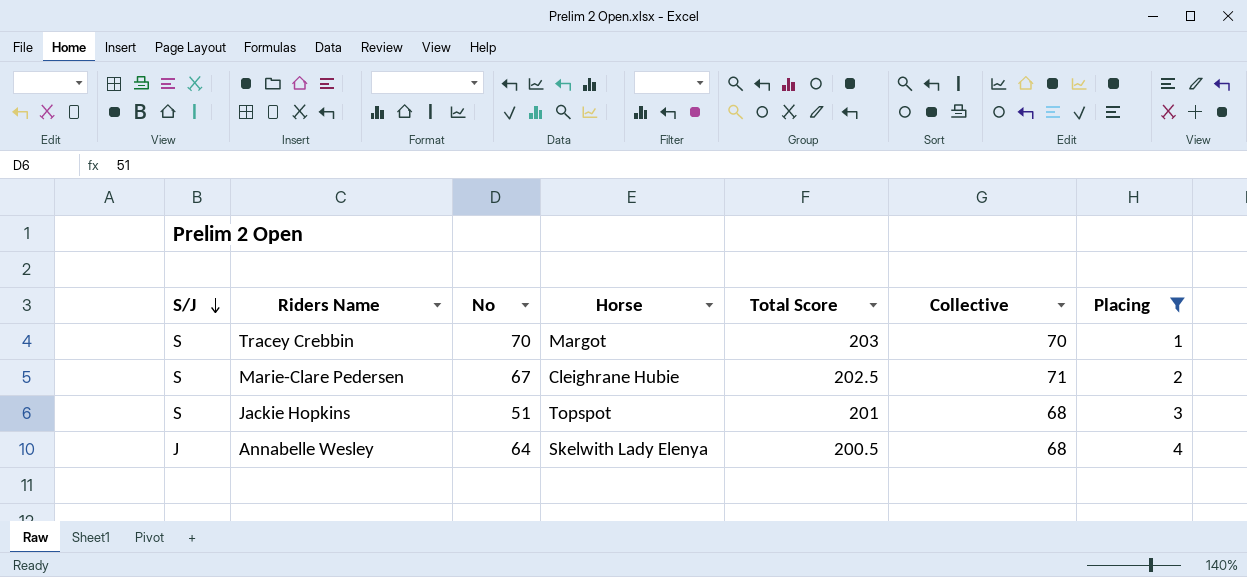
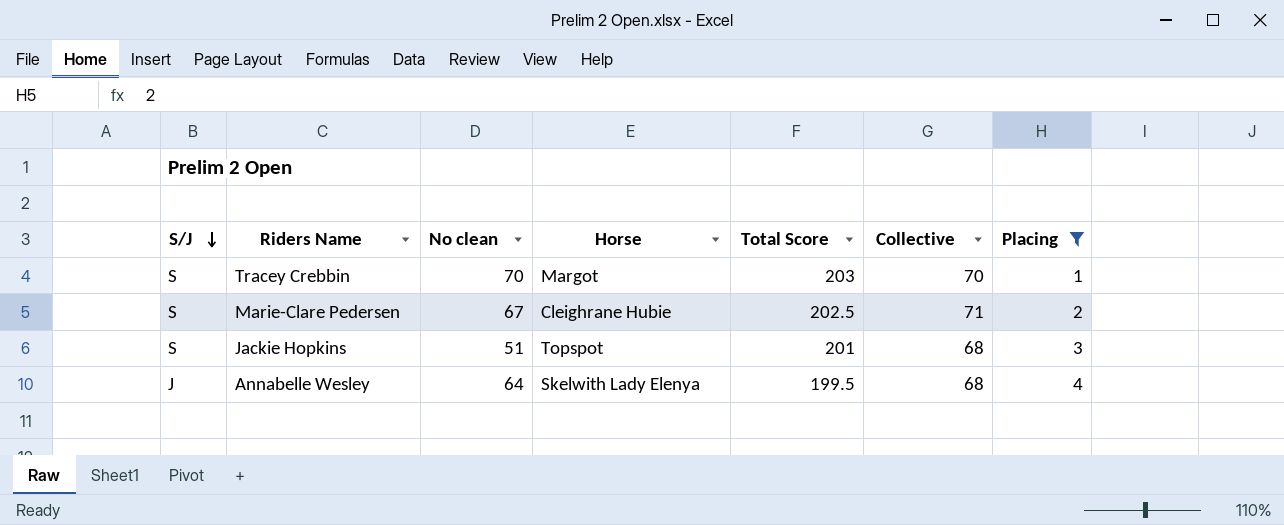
column name: No -> No clean
Annabelle Wesley | Total Score: 200.5 -> 199.5

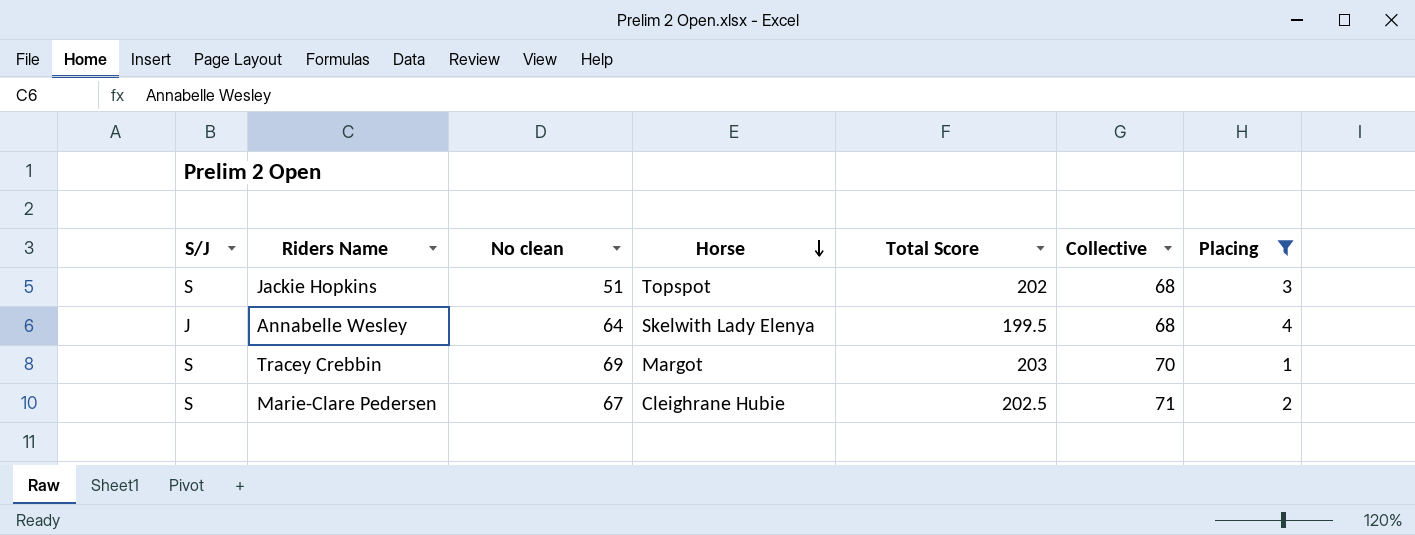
row order: S/J descending -> Horse descending
Jackie Hopkins | Total Score: 201 -> 202
Tracey Crebbin | No clean: 70 -> 69

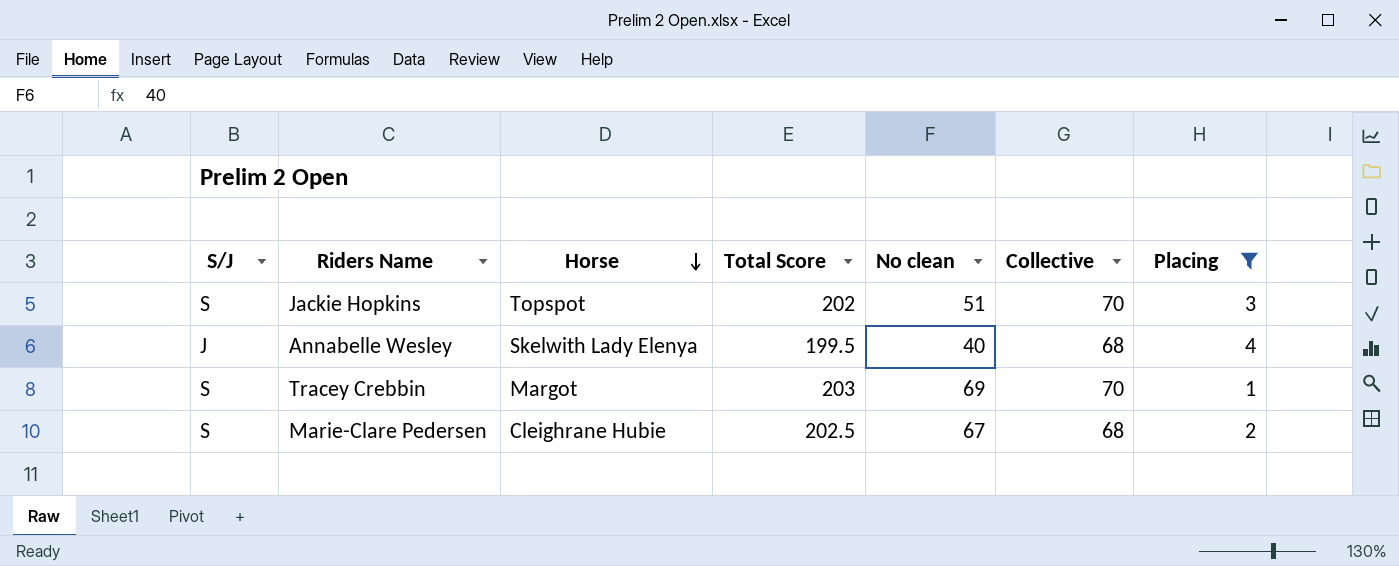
column No clean | position: 3 -> 5
Jackie Hopkins | Collective: 68 -> 70
Annabelle Wesley | No clean: 64 -> 40
Marie-Clare Pedersen | Collective: 71 -> 68

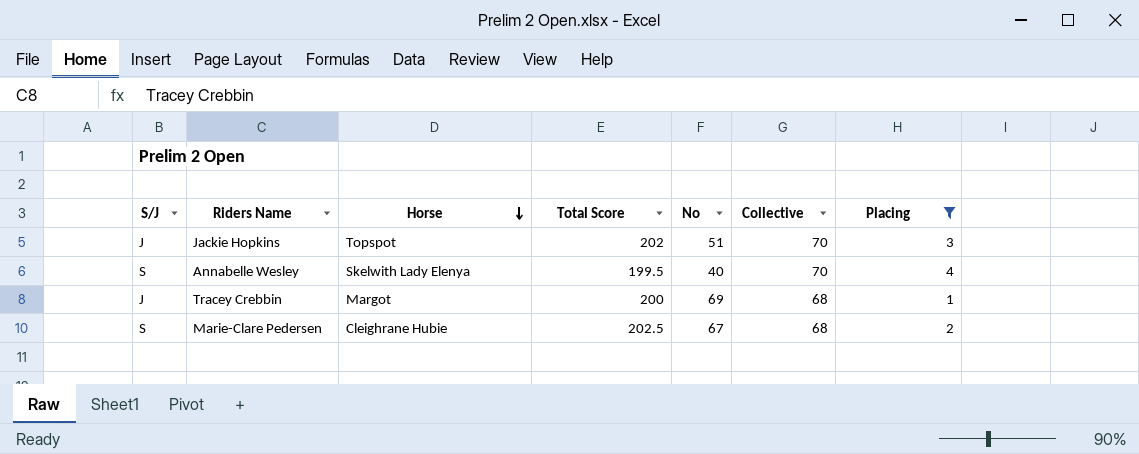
column name: No clean -> No
Jackie Hopkins | S/J: S -> J
Annabelle Wesley | S/J: J -> S
Annabelle Wesley | Collective: 68 -> 70
Tracey Crebbin | S/J: S -> J
Tracey Crebbin | Total Score: 203 -> 200
Tracey Crebbin | Collective: 70 -> 68

